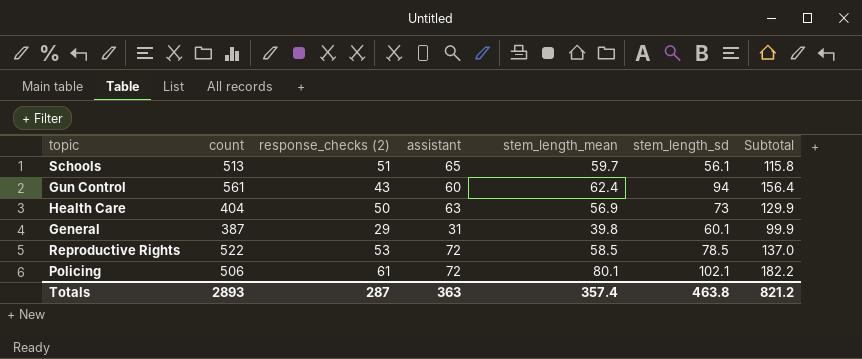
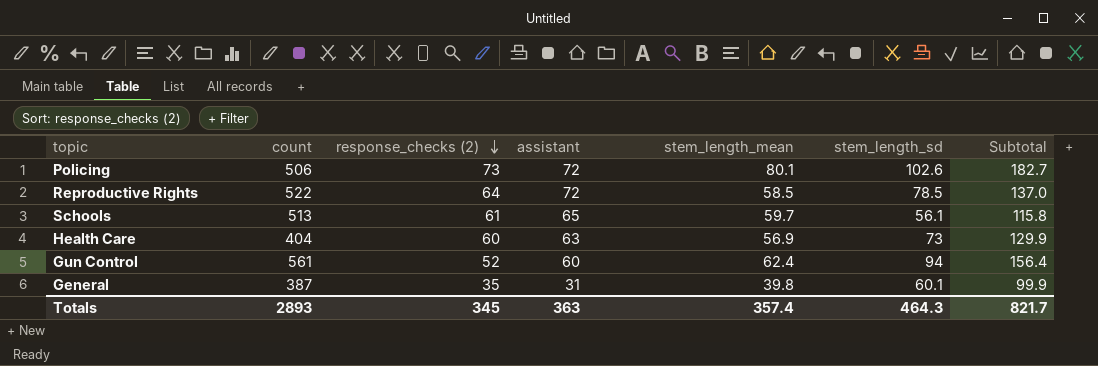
row order: none -> response_checks (2) descending
Policing | response_checks (2): 61 -> 73
Policing | stem_length_sd: 102.1 -> 102.6
Policing | Subtotal: 182.2 -> 182.7
Reproductive Rights | response_checks (2): 53 -> 64
Schools | response_checks (2): 51 -> 61
Health Care | response_checks (2): 50 -> 60
Gun Control | response_checks (2): 43 -> 52
General | response_checks (2): 29 -> 35
Totals | response_checks (2): 287 -> 345
Totals | stem_length_sd: 463.8 -> 464.3
Totals | Subtotal: 821.2 -> 821.7

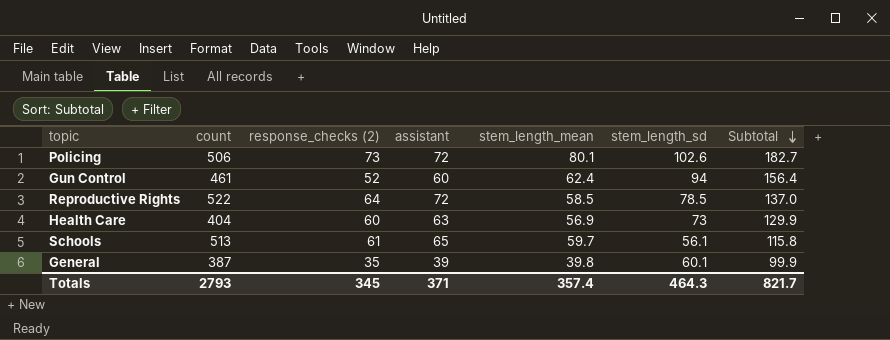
row order: response_checks (2) descending -> Subtotal descending
Gun Control | count: 561 -> 461
General | assistant: 31 -> 39
Totals | count: 2893 -> 2793
Totals | assistant: 363 -> 371

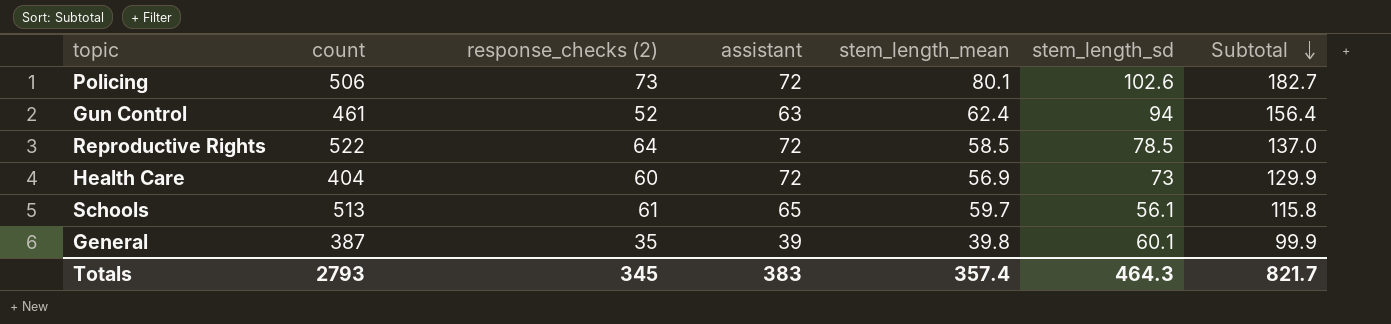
Gun Control | assistant: 60 -> 63
Health Care | assistant: 63 -> 72
Totals | assistant: 371 -> 383

